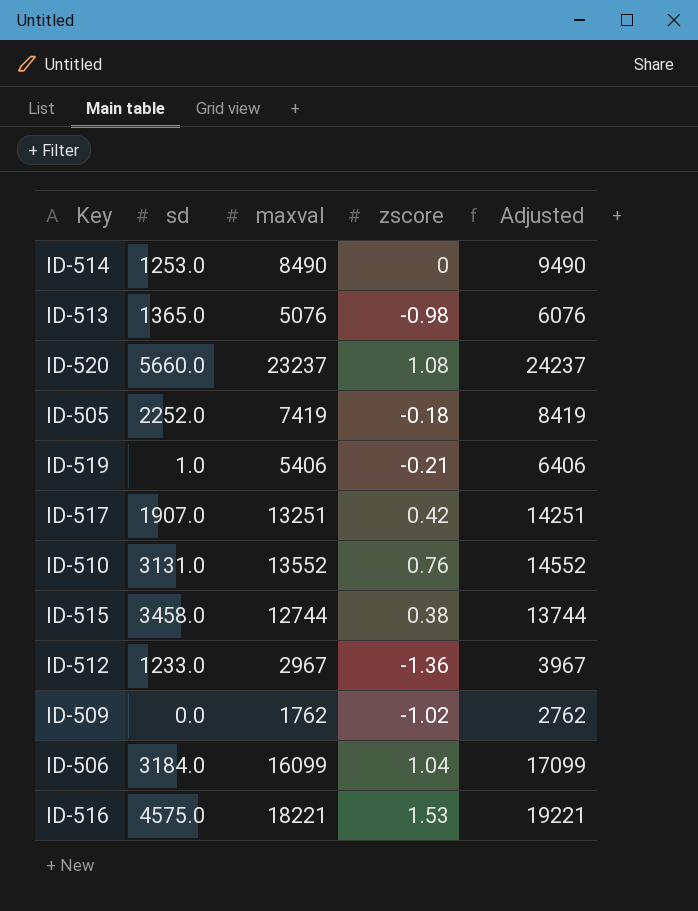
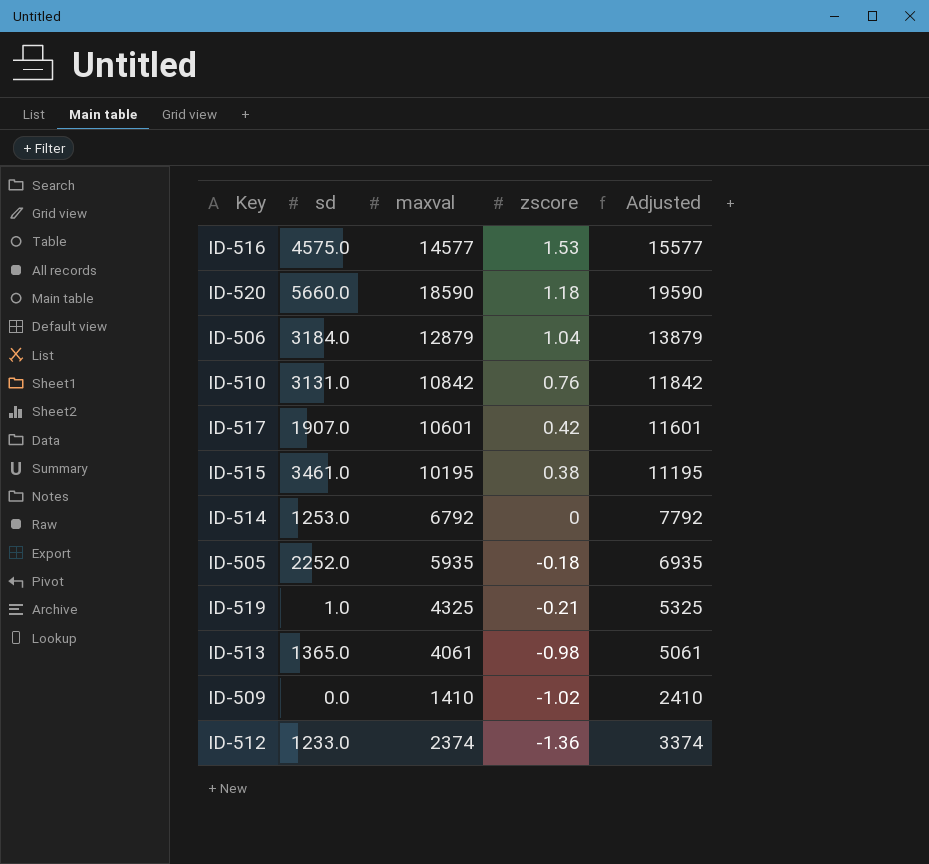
row order: none -> zscore descending
ID-516 | maxval: 18221 -> 14577
ID-516 | Adjusted: 19221 -> 15577
ID-520 | maxval: 23237 -> 18590
ID-520 | zscore: 1.08 -> 1.18
ID-520 | Adjusted: 24237 -> 19590
ID-506 | maxval: 16099 -> 12879
ID-506 | Adjusted: 17099 -> 13879
ID-510 | maxval: 13552 -> 10842
ID-510 | Adjusted: 14552 -> 11842
ID-517 | maxval: 13251 -> 10601
ID-517 | Adjusted: 14251 -> 11601
ID-515 | sd: 3458.0 -> 3461.0
ID-515 | maxval: 12744 -> 10195
ID-515 | Adjusted: 13744 -> 11195
ID-514 | maxval: 8490 -> 6792
ID-514 | Adjusted: 9490 -> 7792
ID-505 | maxval: 7419 -> 5935
ID-505 | Adjusted: 8419 -> 6935
ID-519 | maxval: 5406 -> 4325
ID-519 | Adjusted: 6406 -> 5325
ID-513 | maxval: 5076 -> 4061
ID-513 | Adjusted: 6076 -> 5061
ID-509 | maxval: 1762 -> 1410
ID-509 | Adjusted: 2762 -> 2410
ID-512 | maxval: 2967 -> 2374
ID-512 | Adjusted: 3967 -> 3374

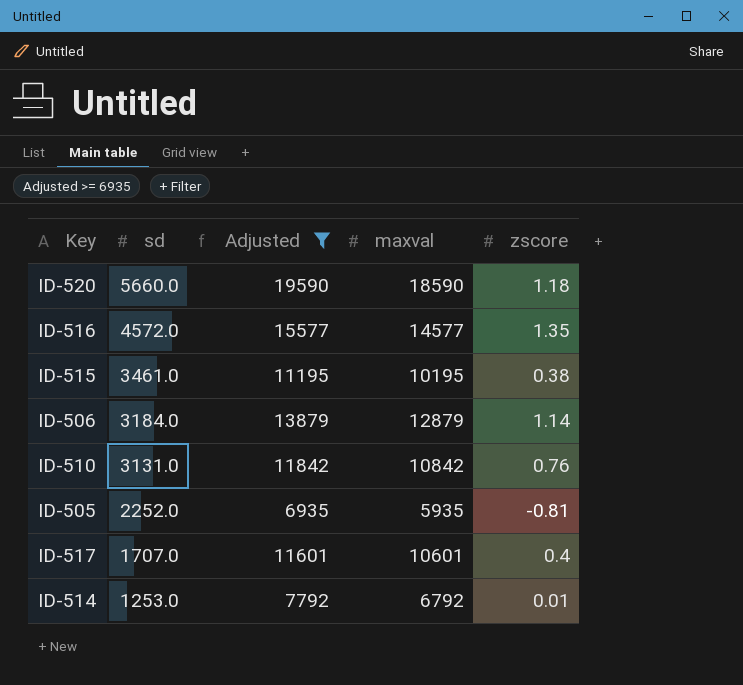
filter: none -> Adjusted >= 6935
row order: zscore descending -> sd descending
column Adjusted | position: 5 -> 3
ID-516 | sd: 4575.0 -> 4572.0
ID-516 | zscore: 1.53 -> 1.35
ID-506 | zscore: 1.04 -> 1.14
ID-505 | zscore: -0.18 -> -0.81
ID-517 | sd: 1907.0 -> 1707.0
ID-517 | zscore: 0.42 -> 0.4
ID-514 | zscore: 0 -> 0.01

